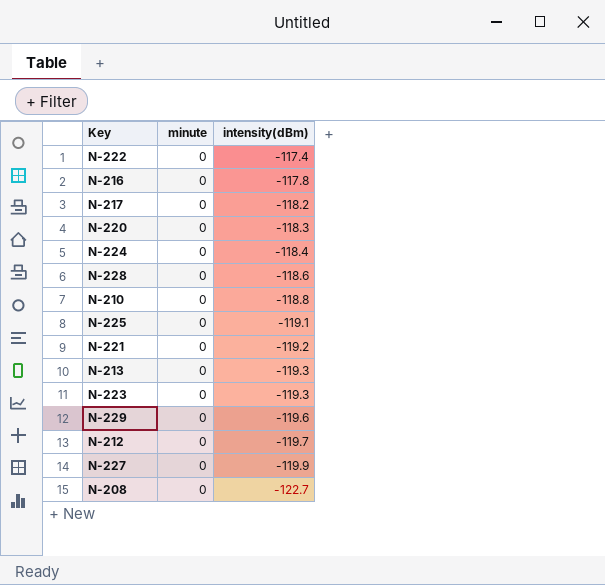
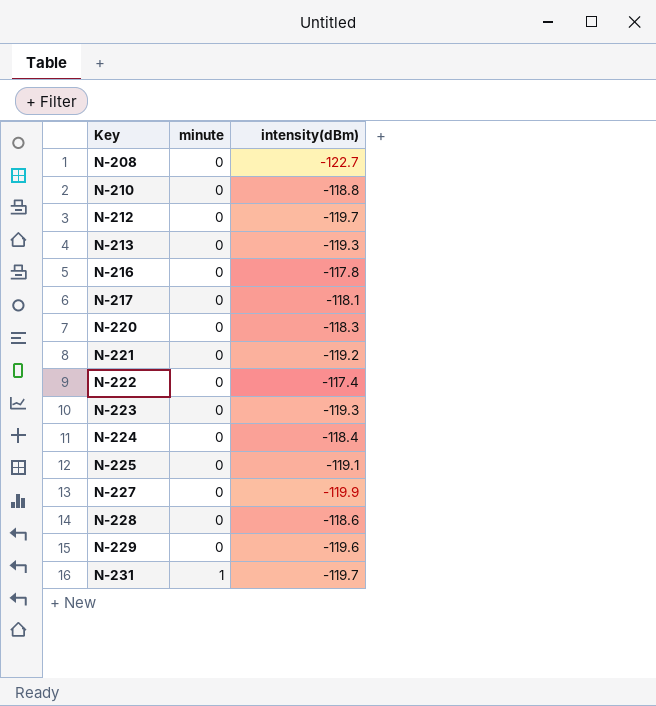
row order: intensity(dBm) descending -> Key ascending
N-217 | intensity(dBm): -118.2 -> -118.1
row N-231: none -> 1 | -119.7

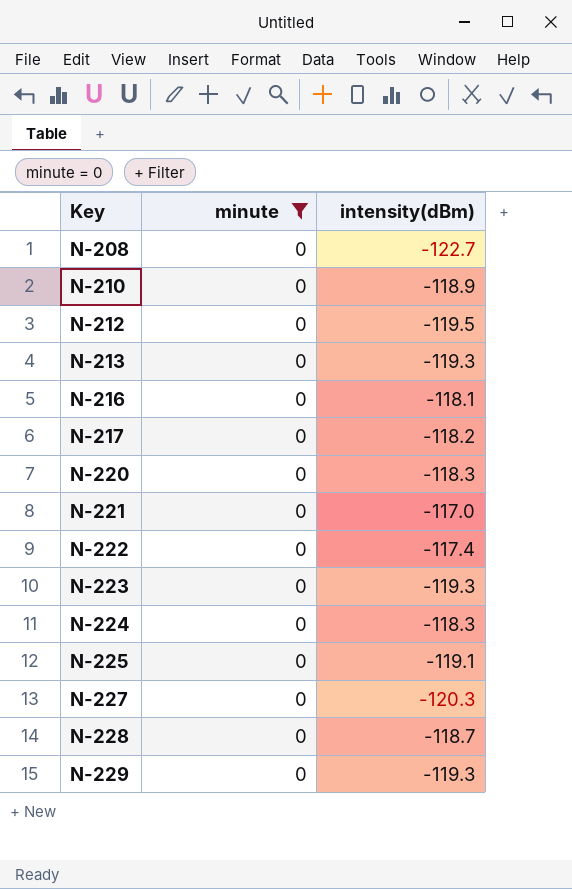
filter: none -> minute = 0
N-210 | intensity(dBm): -118.8 -> -118.9
N-212 | intensity(dBm): -119.7 -> -119.5
N-216 | intensity(dBm): -117.8 -> -118.1
N-217 | intensity(dBm): -118.1 -> -118.2
N-221 | intensity(dBm): -119.2 -> -117.0
N-224 | intensity(dBm): -118.4 -> -118.3
N-227 | intensity(dBm): -119.9 -> -120.3
N-228 | intensity(dBm): -118.6 -> -118.7
N-229 | intensity(dBm): -119.6 -> -119.3

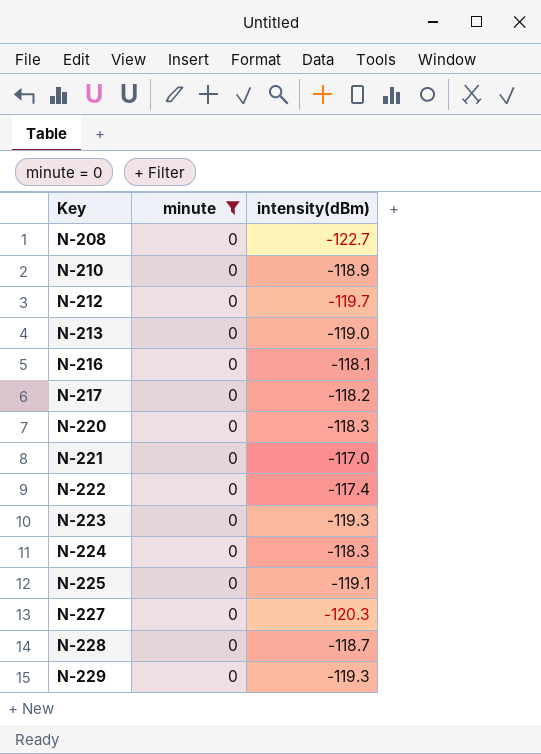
N-212 | intensity(dBm): -119.5 -> -119.7
N-213 | intensity(dBm): -119.3 -> -119.0

